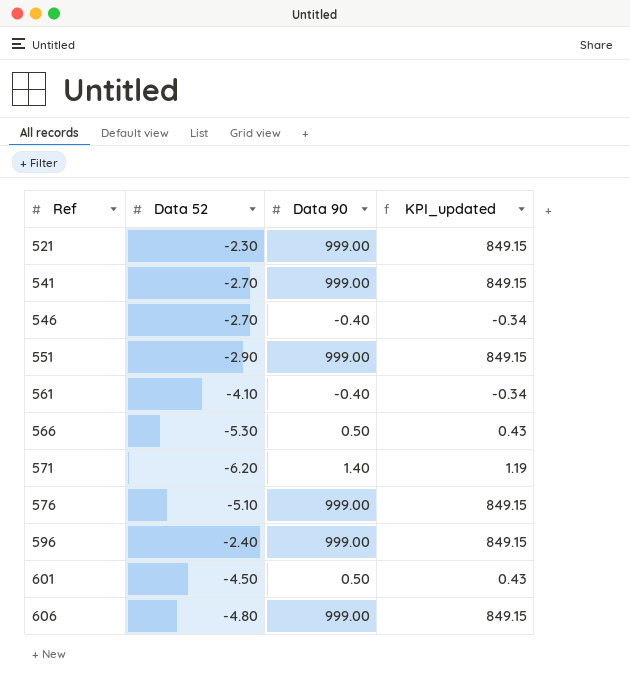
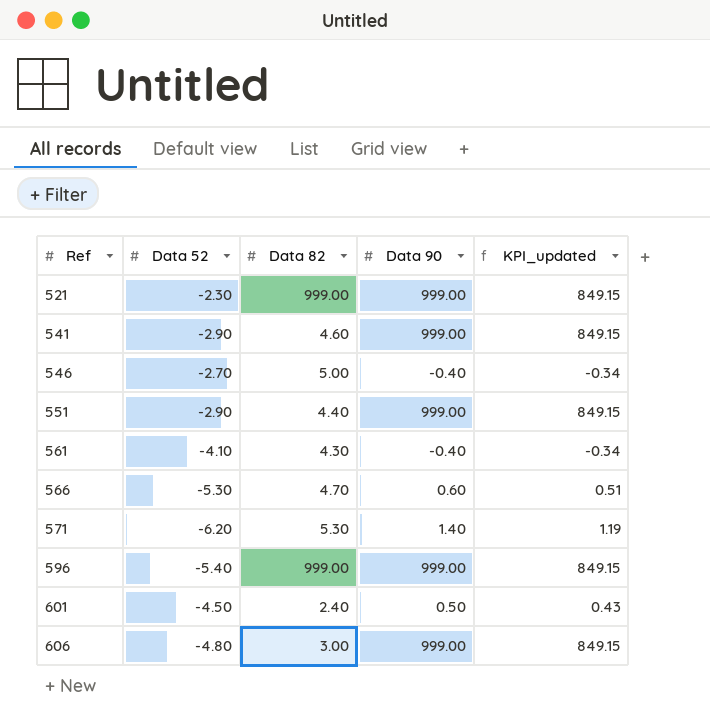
column Data 82 | position: none -> 3
row 576: -5.10 | 999.00 | 849.15 -> none
541 | Data 52: -2.70 -> -2.90
566 | Data 90: 0.50 -> 0.60
566 | KPI_updated: 0.43 -> 0.51
596 | Data 52: -2.40 -> -5.40

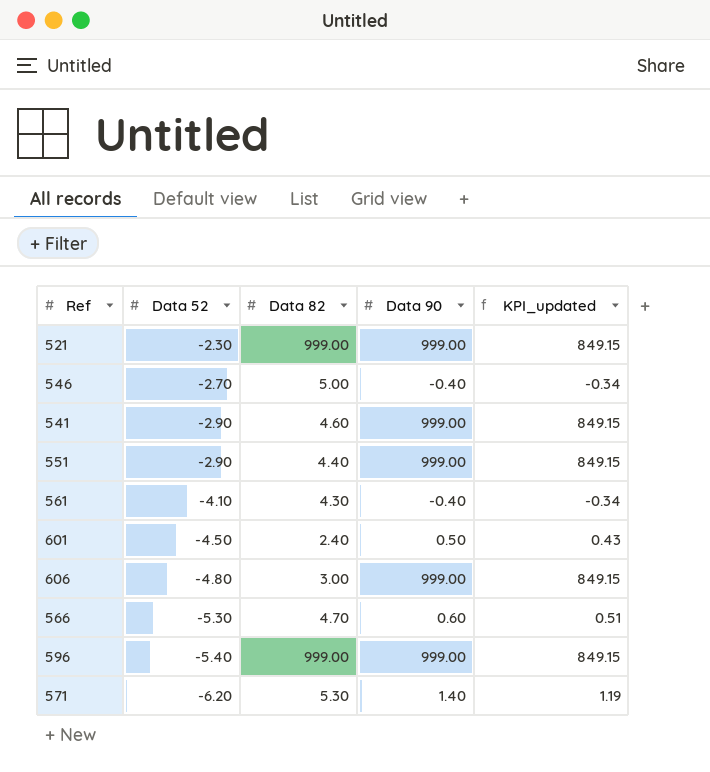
row order: Ref ascending -> Data 52 descending

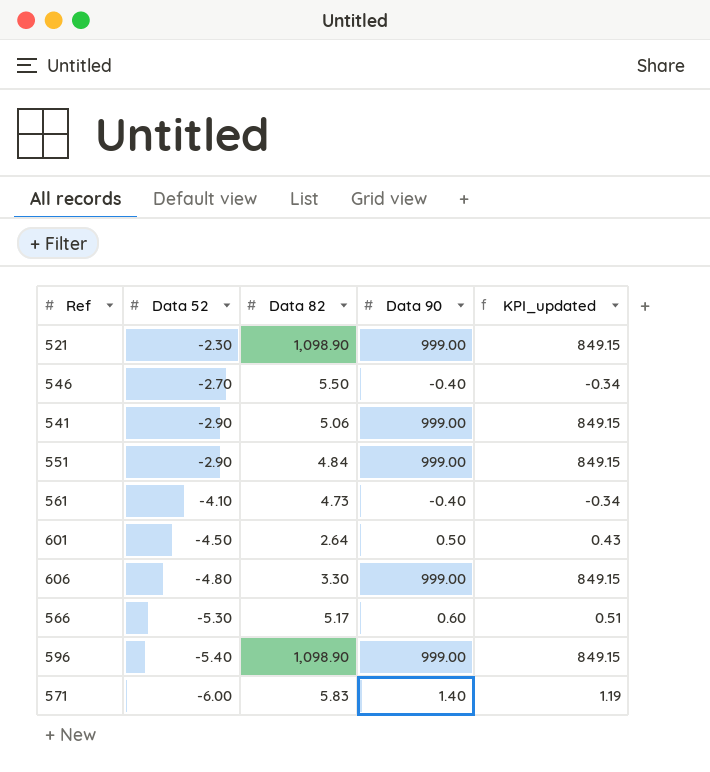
521 | Data 82: 999.00 -> 1,098.90
546 | Data 82: 5.00 -> 5.50
541 | Data 82: 4.60 -> 5.06
551 | Data 82: 4.40 -> 4.84
561 | Data 82: 4.30 -> 4.73
601 | Data 82: 2.40 -> 2.64
606 | Data 82: 3.00 -> 3.30
566 | Data 82: 4.70 -> 5.17
596 | Data 82: 999.00 -> 1,098.90
571 | Data 52: -6.20 -> -6.00
571 | Data 82: 5.30 -> 5.83

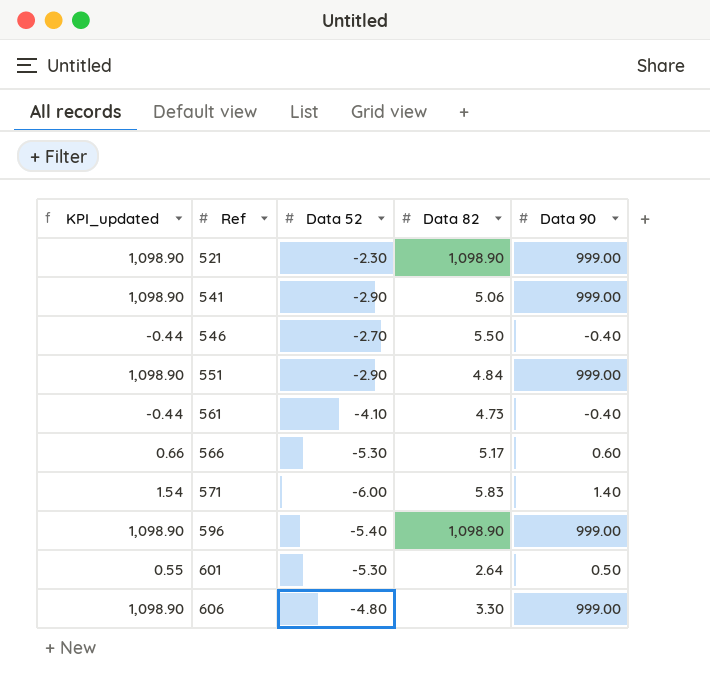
row order: Data 52 descending -> Ref ascending
column KPI_updated | formula: [Data 90] * 0.85 -> [Data 90] * 1.1
column KPI_updated | position: 5 -> 1
601 | Data 52: -4.50 -> -5.30

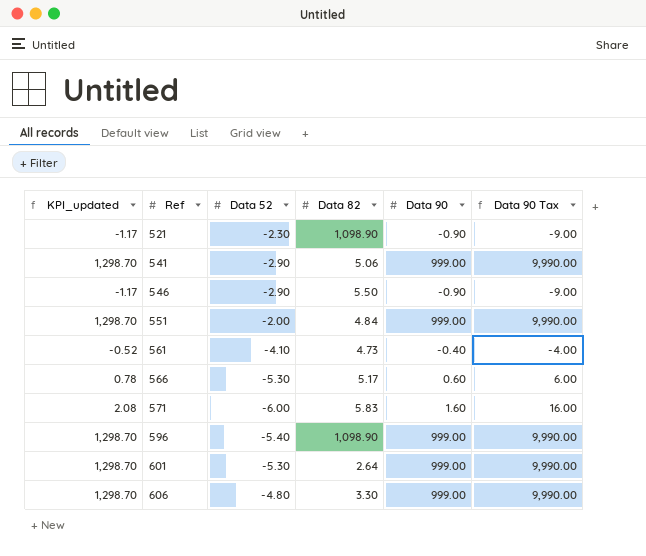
column KPI_updated | formula: [Data 90] * 1.1 -> [Data 90] * 1.3
column Data 90 Tax | formula: none -> [Data 90] * 10
521 | Data 90: 999.00 -> -0.90
546 | Data 52: -2.70 -> -2.90
546 | Data 90: -0.40 -> -0.90
551 | Data 52: -2.90 -> -2.00
571 | Data 90: 1.40 -> 1.60
601 | Data 90: 0.50 -> 999.00

